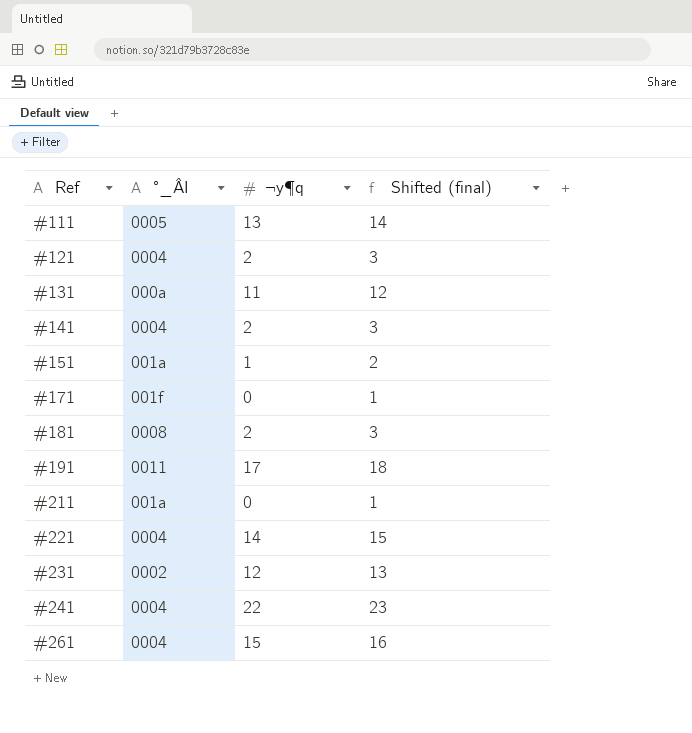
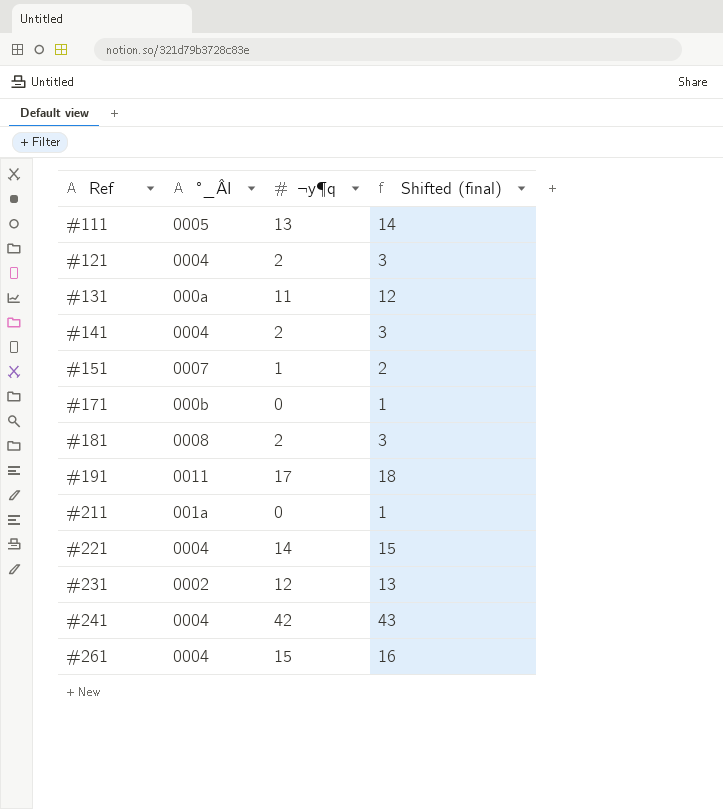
#151 | °_ÂI: 001a -> 0007
#171 | °_ÂI: 001f -> 000b
#241 | ¬y¶q: 22 -> 42
#241 | Shifted (final): 23 -> 43

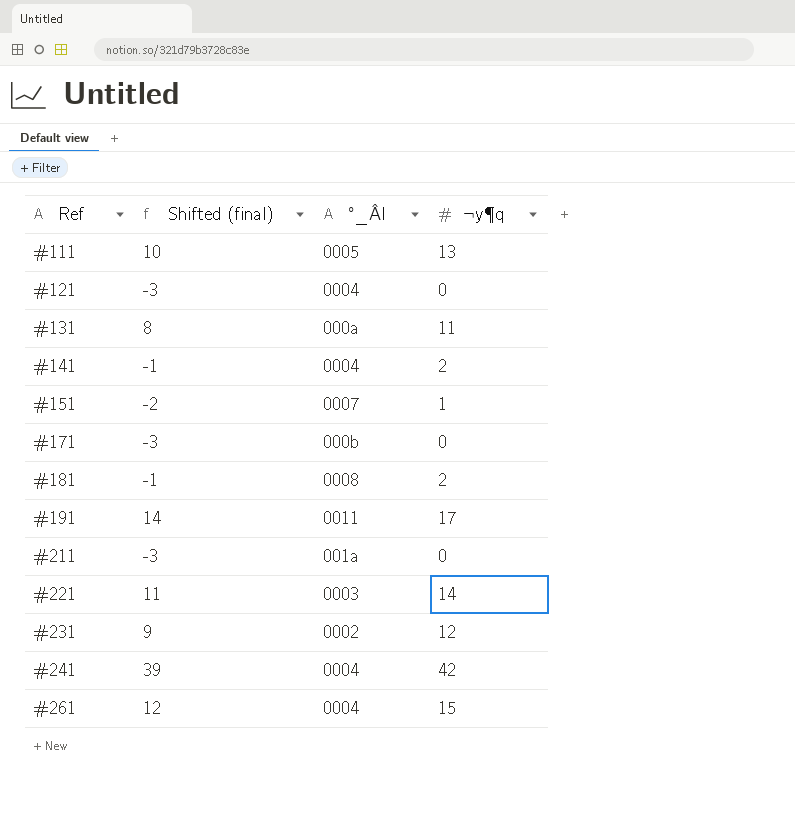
column Shifted (final) | formula: [¬y¶q] + 1 -> [¬y¶q] - 3
column Shifted (final) | position: 4 -> 2
#121 | ¬y¶q: 2 -> 0
#221 | °_ÂI: 0004 -> 0003

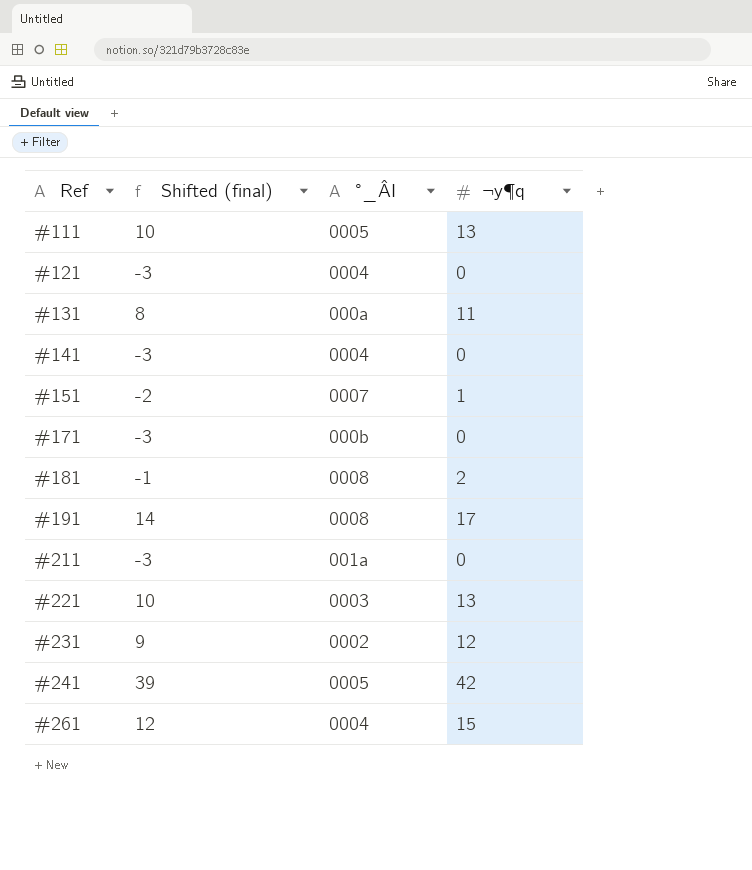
#141 | Shifted (final): -1 -> -3
#141 | ¬y¶q: 2 -> 0
#191 | °_ÂI: 0011 -> 0008
#221 | Shifted (final): 11 -> 10
#221 | ¬y¶q: 14 -> 13
#241 | °_ÂI: 0004 -> 0005

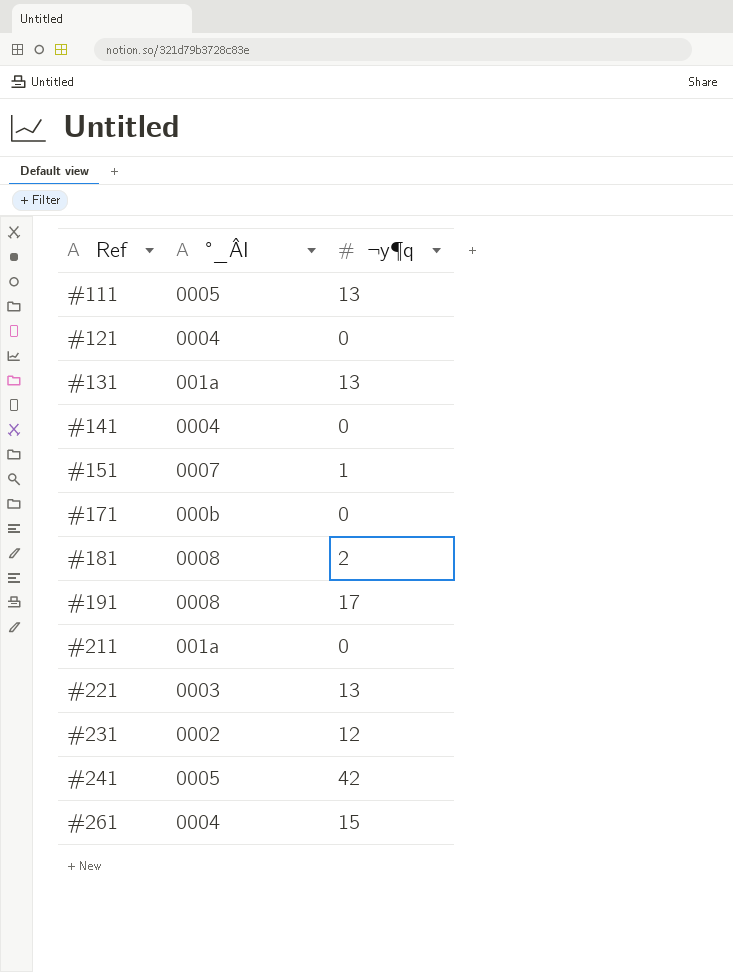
column Shifted (final) | formula: [¬y¶q] - 3 -> none
#131 | °_ÂI: 000a -> 001a
#131 | ¬y¶q: 11 -> 13

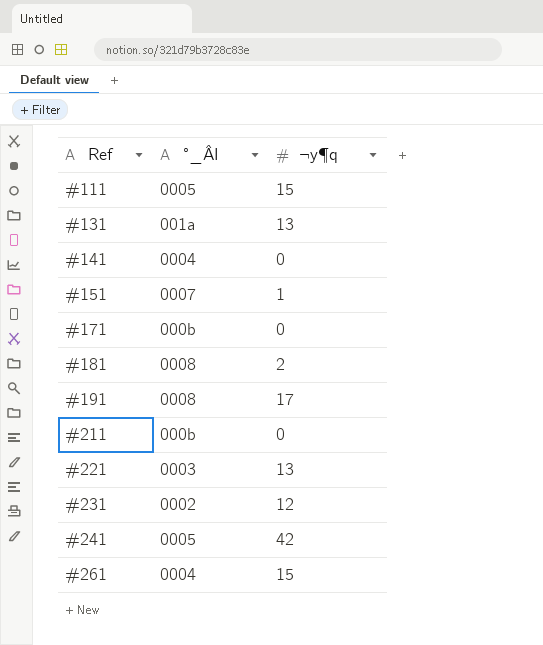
row #121: 0004 | 0 -> none
#111 | ¬y¶q: 13 -> 15
#211 | °_ÂI: 001a -> 000b

